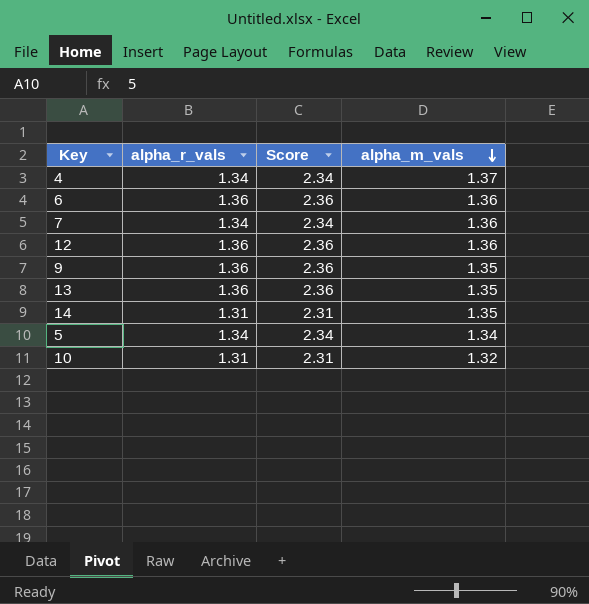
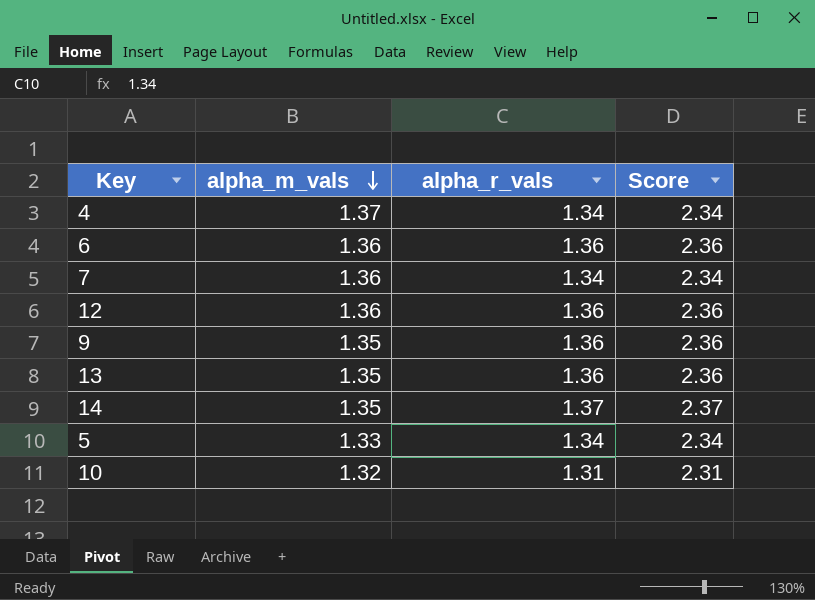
column alpha_m_vals | position: 4 -> 2
14 | alpha_r_vals: 1.31 -> 1.37
14 | Score: 2.31 -> 2.37
5 | alpha_m_vals: 1.34 -> 1.33

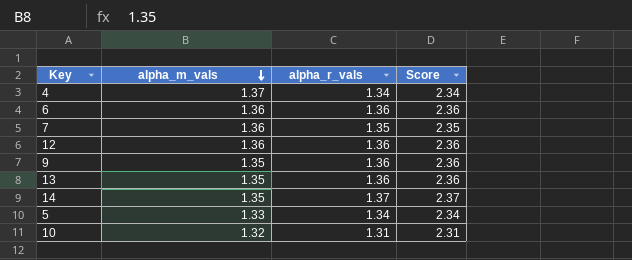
7 | alpha_r_vals: 1.34 -> 1.35
7 | Score: 2.34 -> 2.35

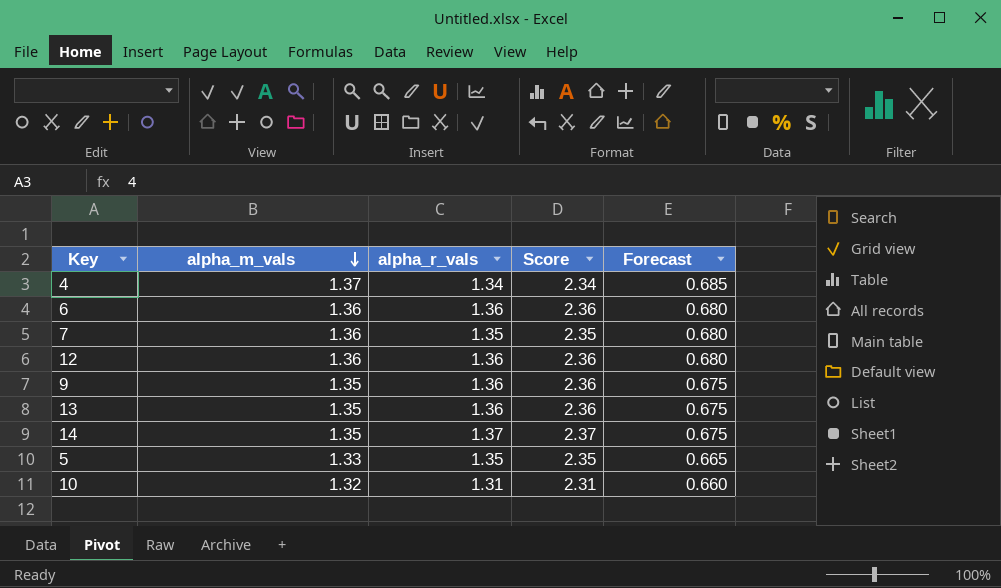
column Forecast | formula: none -> [alpha_m_vals] * 0.5
5 | alpha_r_vals: 1.34 -> 1.35
5 | Score: 2.34 -> 2.35

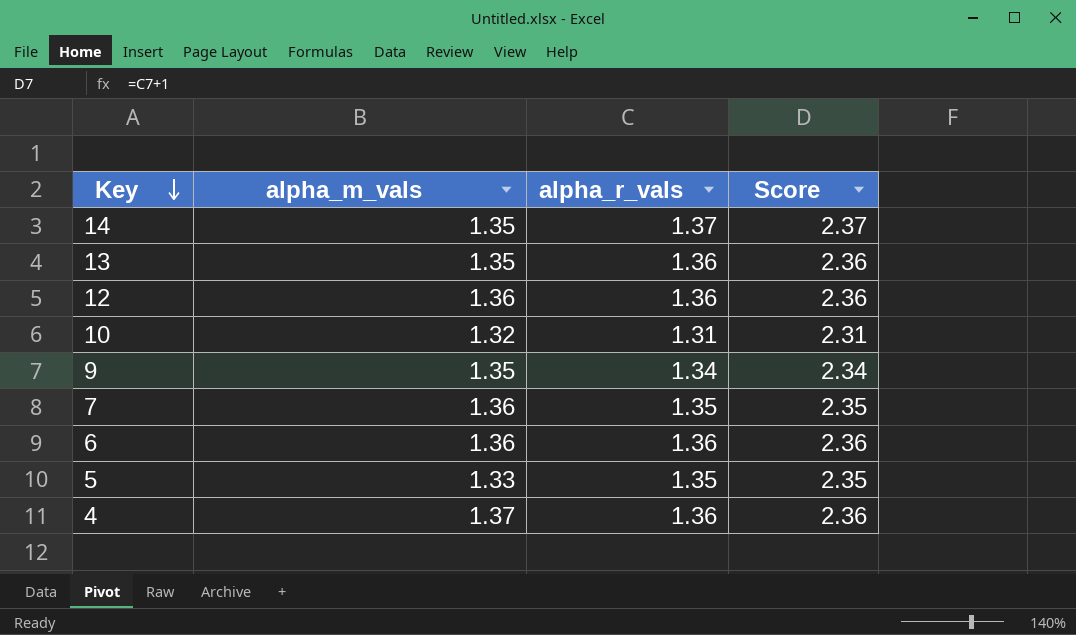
row order: alpha_m_vals descending -> Key descending
column Forecast | formula: [alpha_m_vals] * 0.5 -> none
9 | alpha_r_vals: 1.36 -> 1.34
9 | Score: 2.36 -> 2.34
4 | alpha_r_vals: 1.34 -> 1.36
4 | Score: 2.34 -> 2.36

